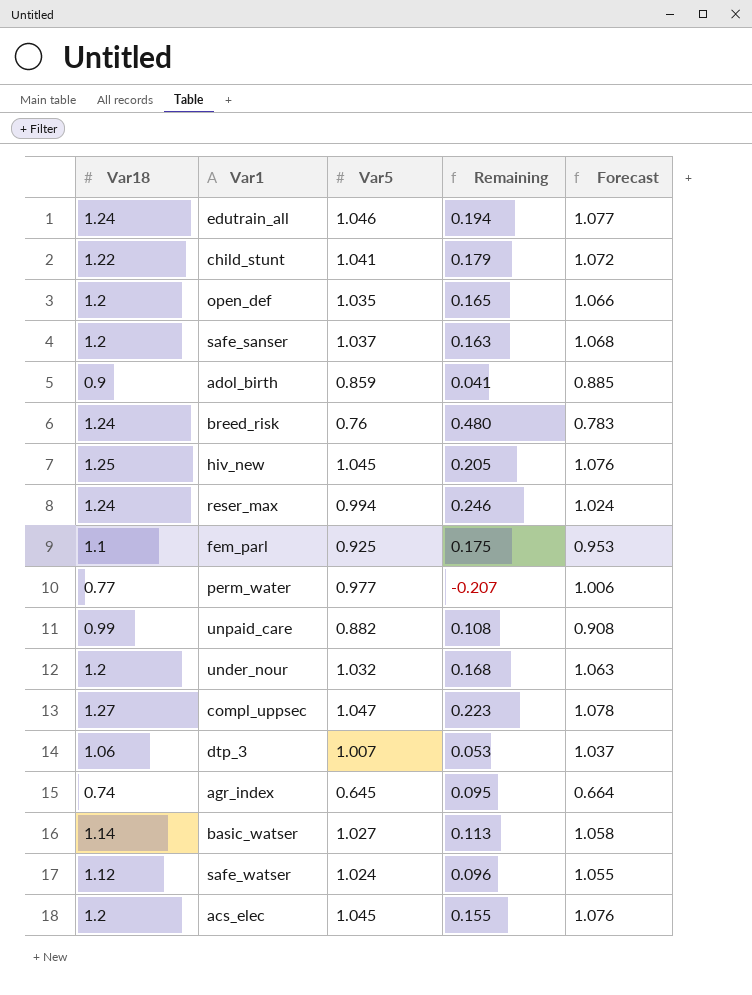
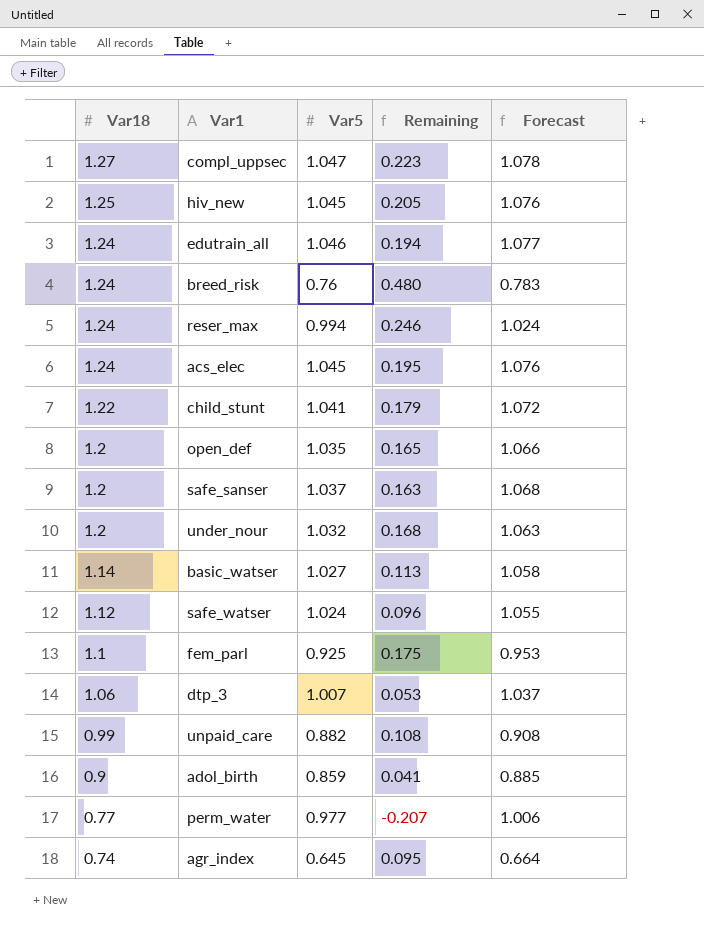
row order: none -> Var18 descending
acs_elec | Var18: 1.2 -> 1.24
acs_elec | Remaining: 0.155 -> 0.195

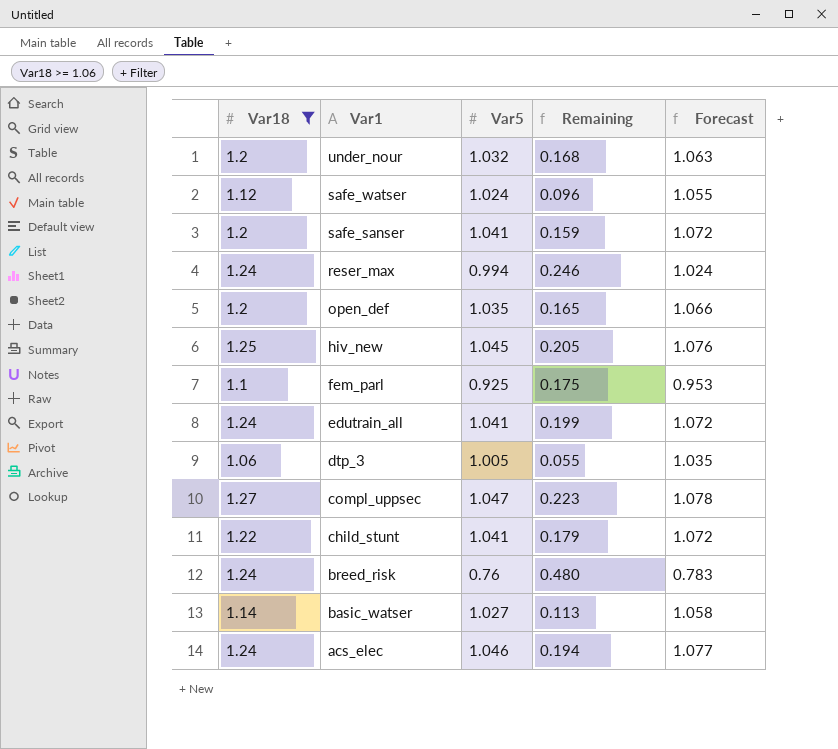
filter: none -> Var18 >= 1.06
row order: Var18 descending -> Var1 descending
safe_sanser | Var5: 1.037 -> 1.041
safe_sanser | Remaining: 0.163 -> 0.159
safe_sanser | Forecast: 1.068 -> 1.072
edutrain_all | Var5: 1.046 -> 1.041
edutrain_all | Remaining: 0.194 -> 0.199
edutrain_all | Forecast: 1.077 -> 1.072
dtp_3 | Var5: 1.007 -> 1.005
dtp_3 | Remaining: 0.053 -> 0.055
dtp_3 | Forecast: 1.037 -> 1.035
acs_elec | Var5: 1.045 -> 1.046
acs_elec | Remaining: 0.195 -> 0.194
acs_elec | Forecast: 1.076 -> 1.077

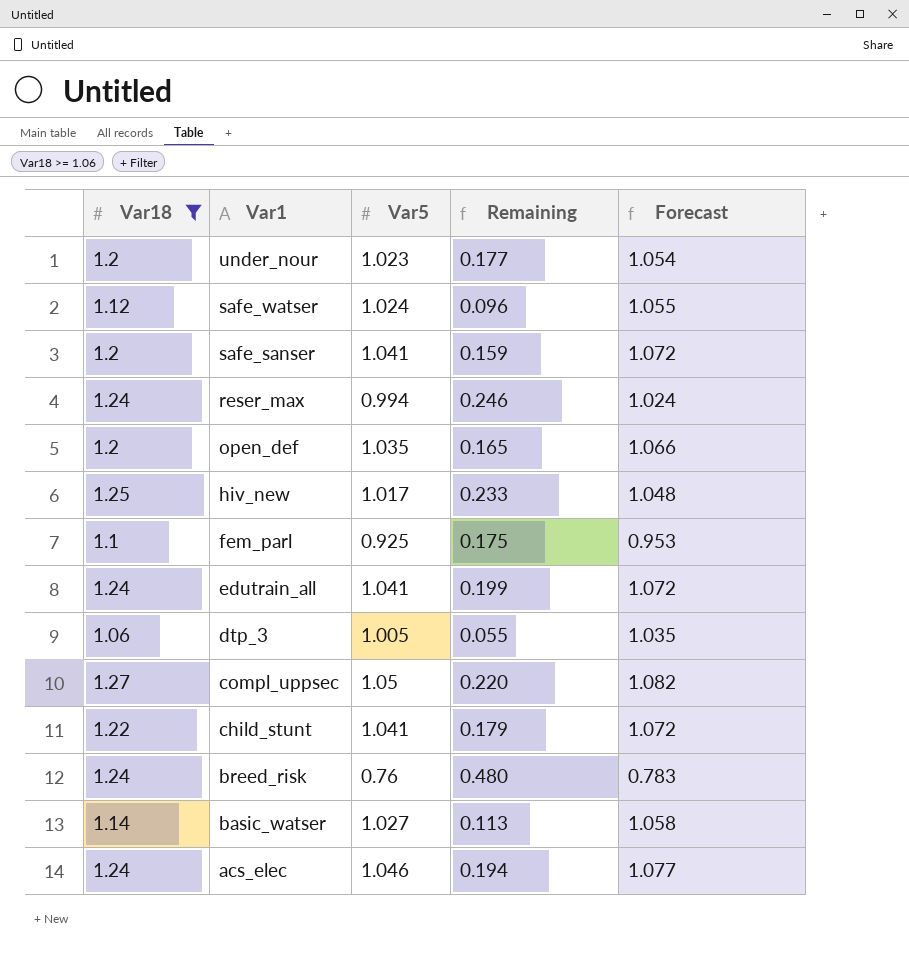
under_nour | Var5: 1.032 -> 1.023
under_nour | Remaining: 0.168 -> 0.177
under_nour | Forecast: 1.063 -> 1.054
hiv_new | Var5: 1.045 -> 1.017
hiv_new | Remaining: 0.205 -> 0.233
hiv_new | Forecast: 1.076 -> 1.048
compl_uppsec | Var5: 1.047 -> 1.05
compl_uppsec | Remaining: 0.223 -> 0.220
compl_uppsec | Forecast: 1.078 -> 1.082

